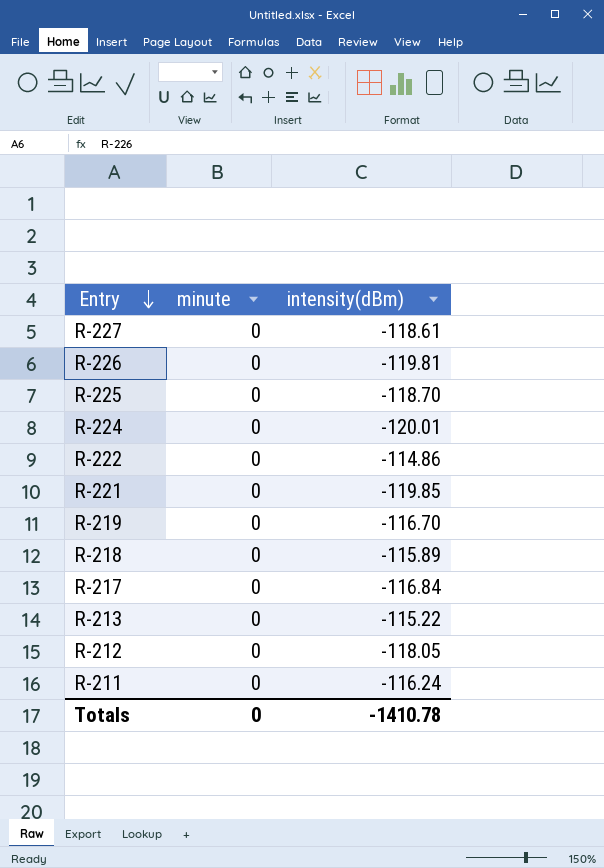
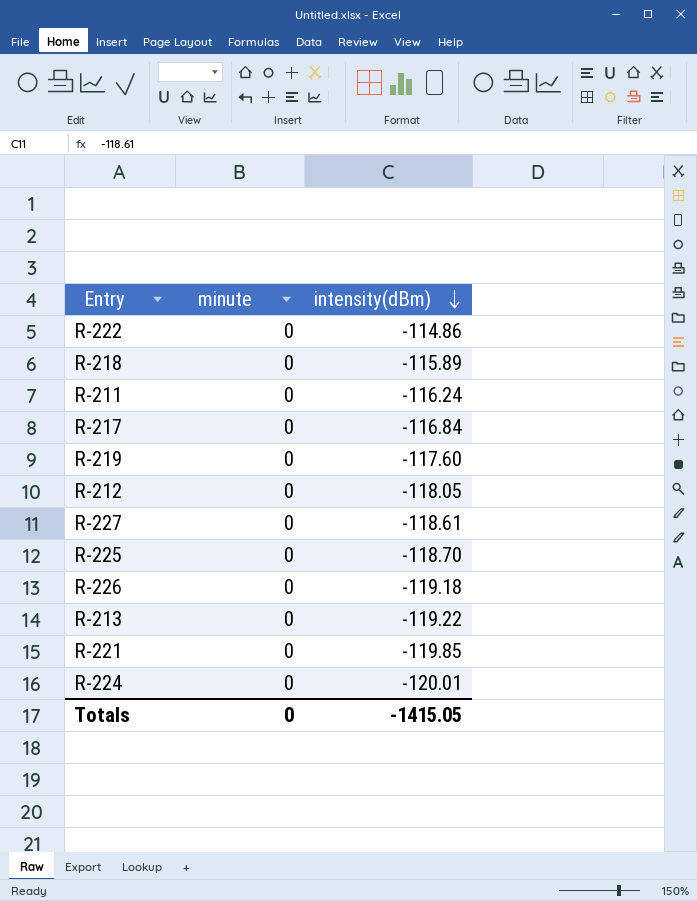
row order: Entry descending -> intensity(dBm) descending
R-219 | intensity(dBm): -116.70 -> -117.60
R-226 | intensity(dBm): -119.81 -> -119.18
R-213 | intensity(dBm): -115.22 -> -119.22
Totals | intensity(dBm): -1410.78 -> -1415.05

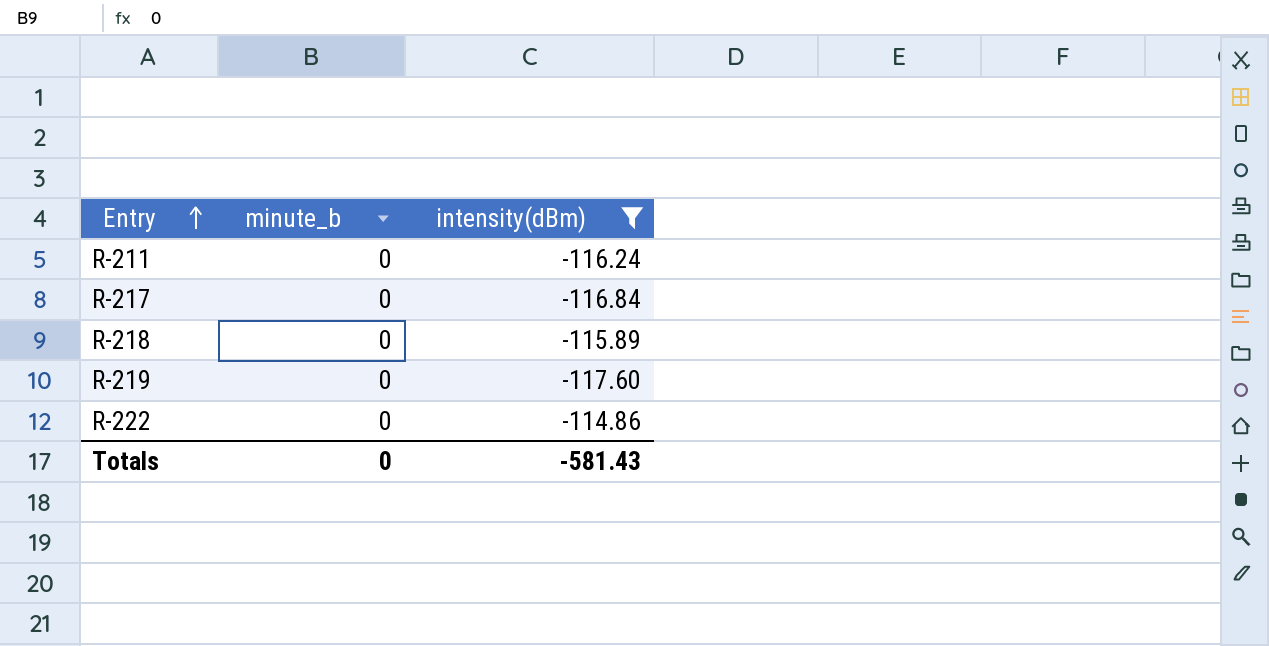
filter: none -> intensity(dBm) >= -117.60
row order: intensity(dBm) descending -> Entry ascending
column name: minute -> minute_b
Totals | intensity(dBm): -1415.05 -> -581.43

